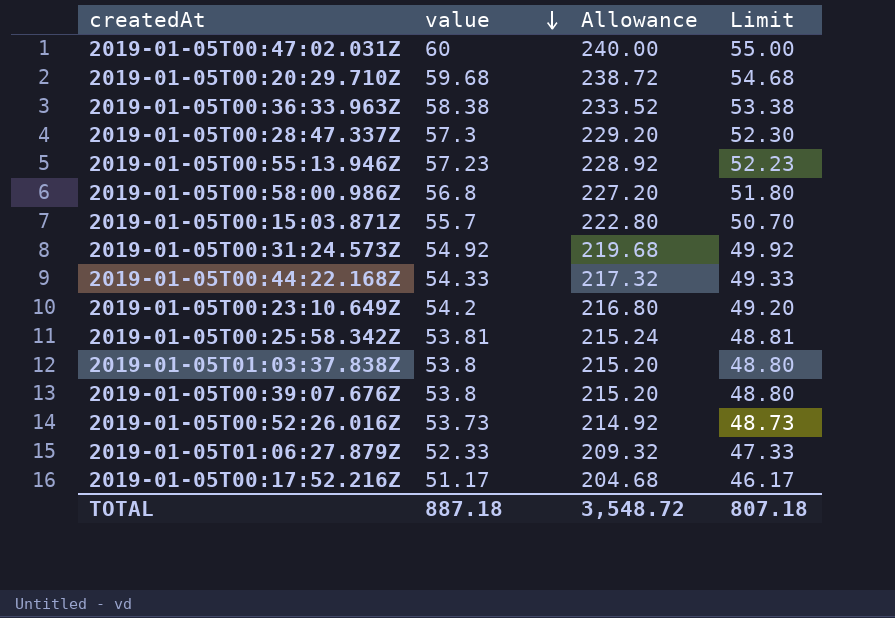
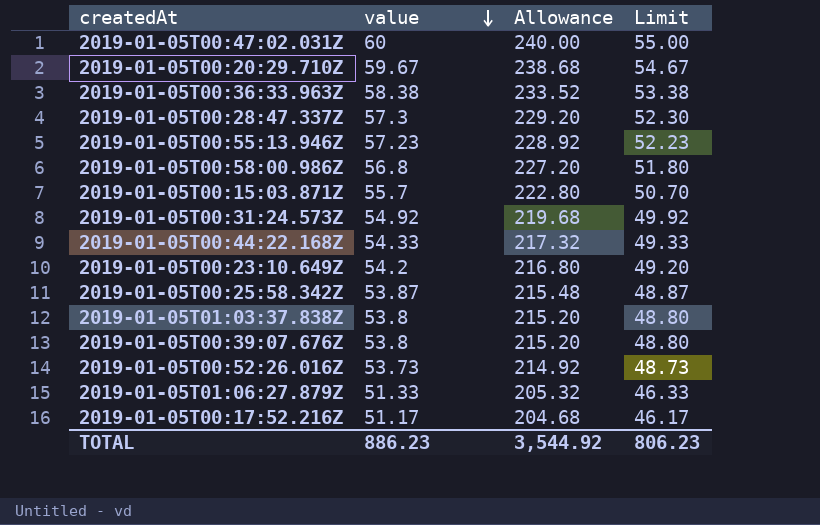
2019-01-05T00:20:29.710Z | value: 59.68 -> 59.67
2019-01-05T00:20:29.710Z | Allowance: 238.72 -> 238.68
2019-01-05T00:20:29.710Z | Limit: 54.68 -> 54.67
2019-01-05T00:25:58.342Z | value: 53.81 -> 53.87
2019-01-05T00:25:58.342Z | Allowance: 215.24 -> 215.48
2019-01-05T00:25:58.342Z | Limit: 48.81 -> 48.87
2019-01-05T01:06:27.879Z | value: 52.33 -> 51.33
2019-01-05T01:06:27.879Z | Allowance: 209.32 -> 205.32
2019-01-05T01:06:27.879Z | Limit: 47.33 -> 46.33
TOTAL | value: 887.18 -> 886.23
TOTAL | Allowance: 3,548.72 -> 3,544.92
TOTAL | Limit: 807.18 -> 806.23

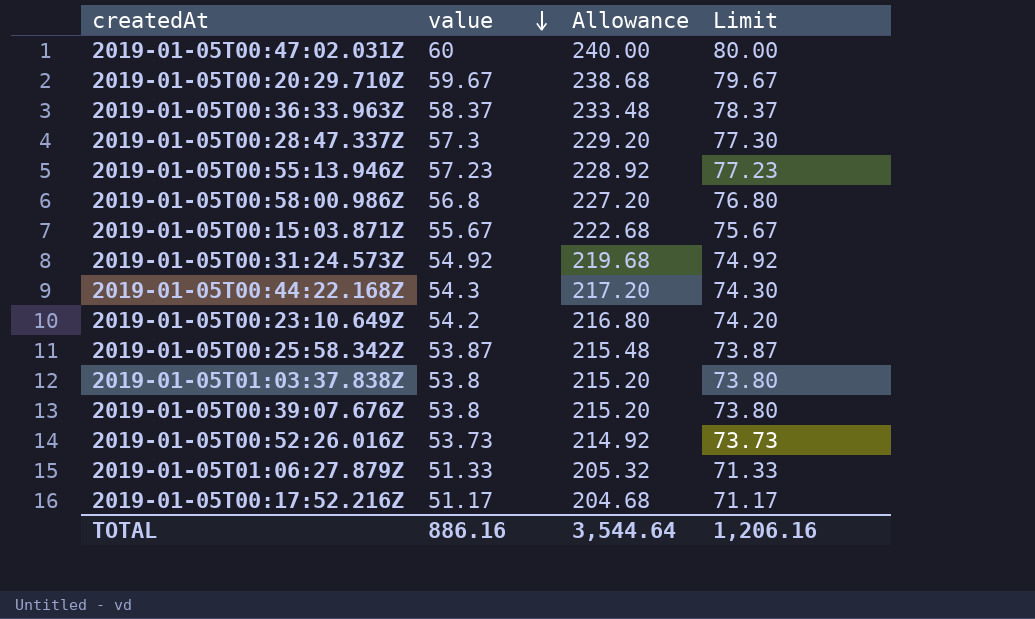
column Limit | formula: [value] - 5 -> [value] + 20
2019-01-05T00:36:33.963Z | value: 58.38 -> 58.37
2019-01-05T00:36:33.963Z | Allowance: 233.52 -> 233.48
2019-01-05T00:15:03.871Z | value: 55.7 -> 55.67
2019-01-05T00:15:03.871Z | Allowance: 222.80 -> 222.68
2019-01-05T00:44:22.168Z | value: 54.33 -> 54.3
2019-01-05T00:44:22.168Z | Allowance: 217.32 -> 217.20
TOTAL | value: 886.23 -> 886.16
TOTAL | Allowance: 3,544.92 -> 3,544.64
TOTAL | Limit: 806.23 -> 1,206.16

